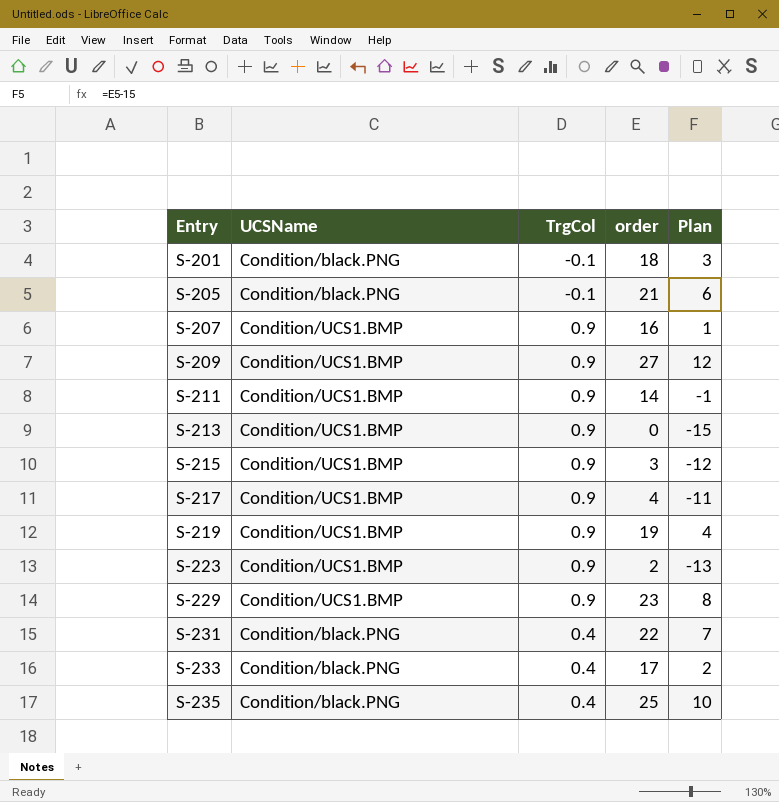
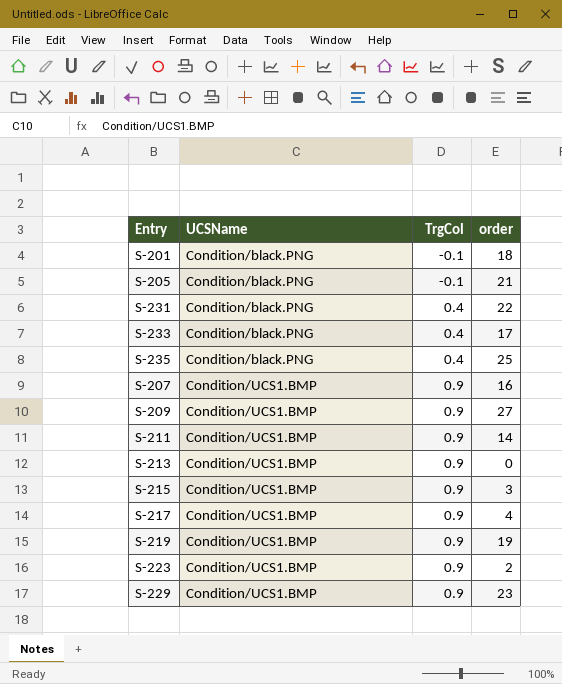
row order: Entry ascending -> UCSName ascending
column Plan | formula: [order] - 15 -> none

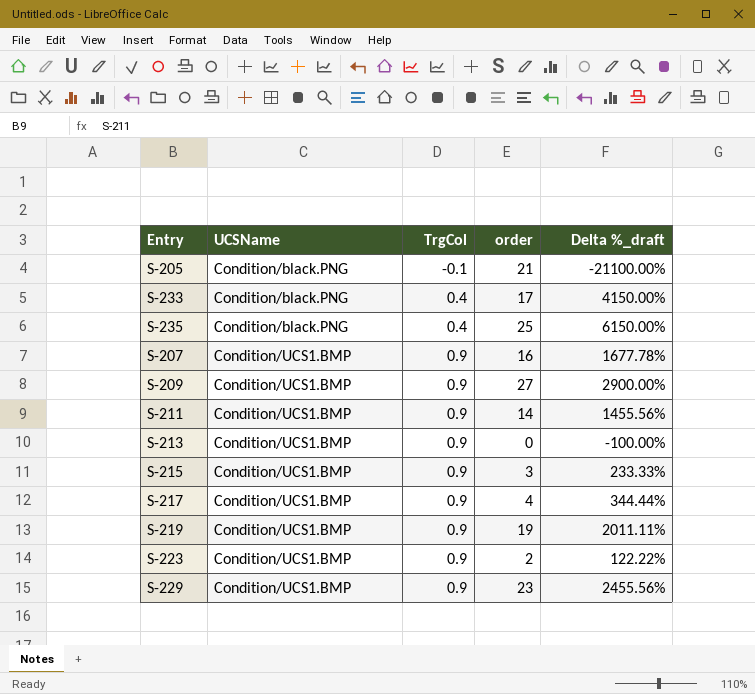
column Delta %_draft | formula: none -> ([order] - [TrgCol]) / [TrgCol]
row S-201: Condition/black.PNG | -0.1 | 18 -> none
row S-231: Condition/black.PNG | 0.4 | 22 -> none

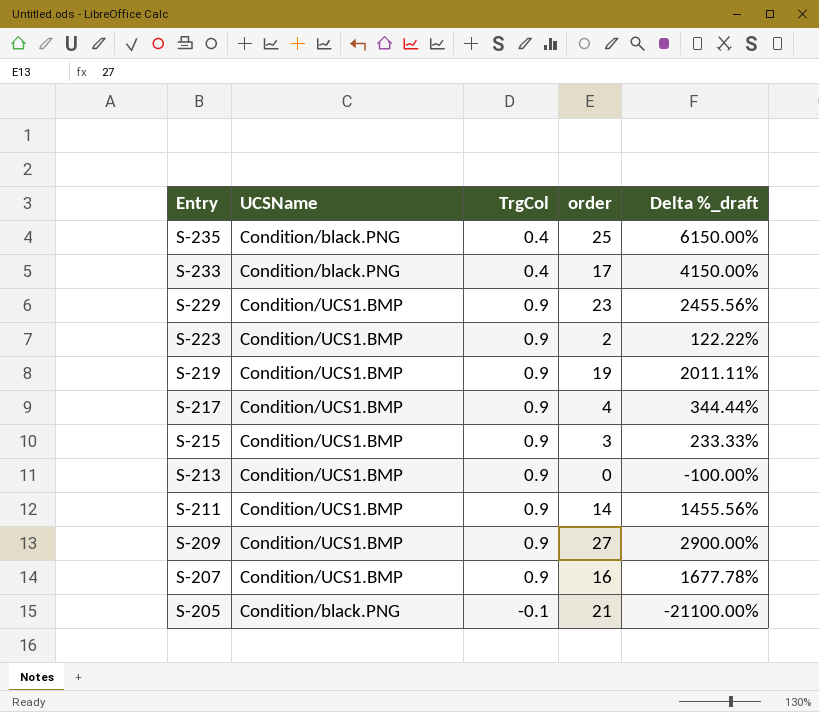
row order: UCSName ascending -> Entry descending

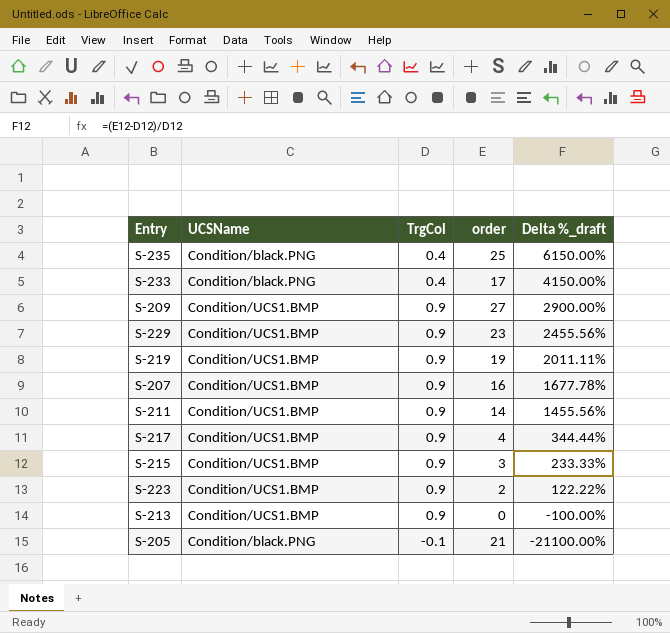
row order: Entry descending -> Delta %_draft descending

